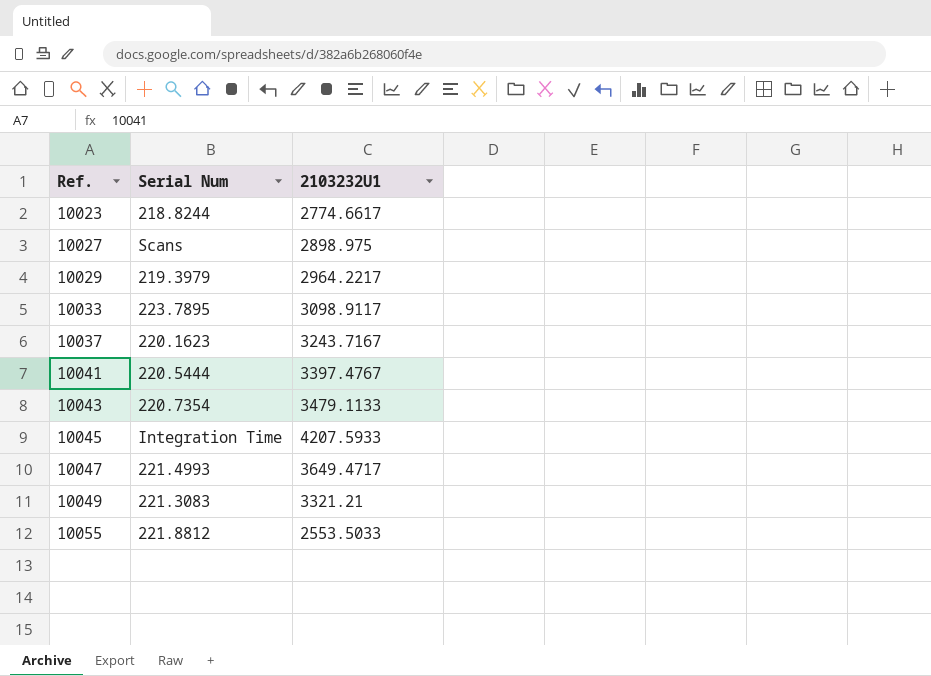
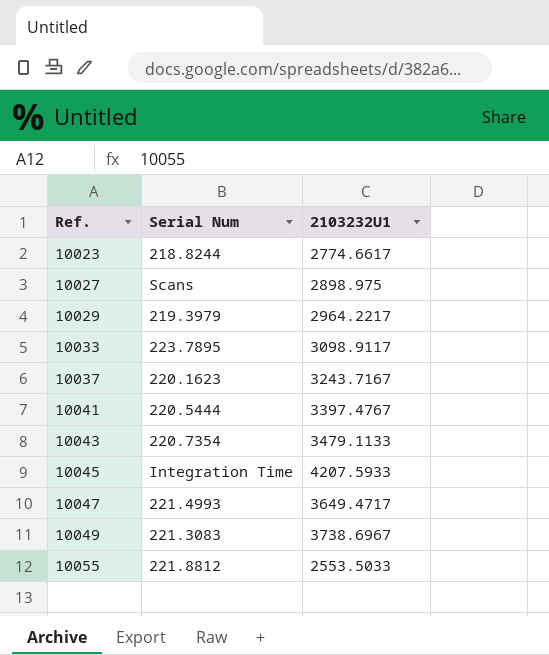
10049 | 2103232U1: 3321.21 -> 3738.6967

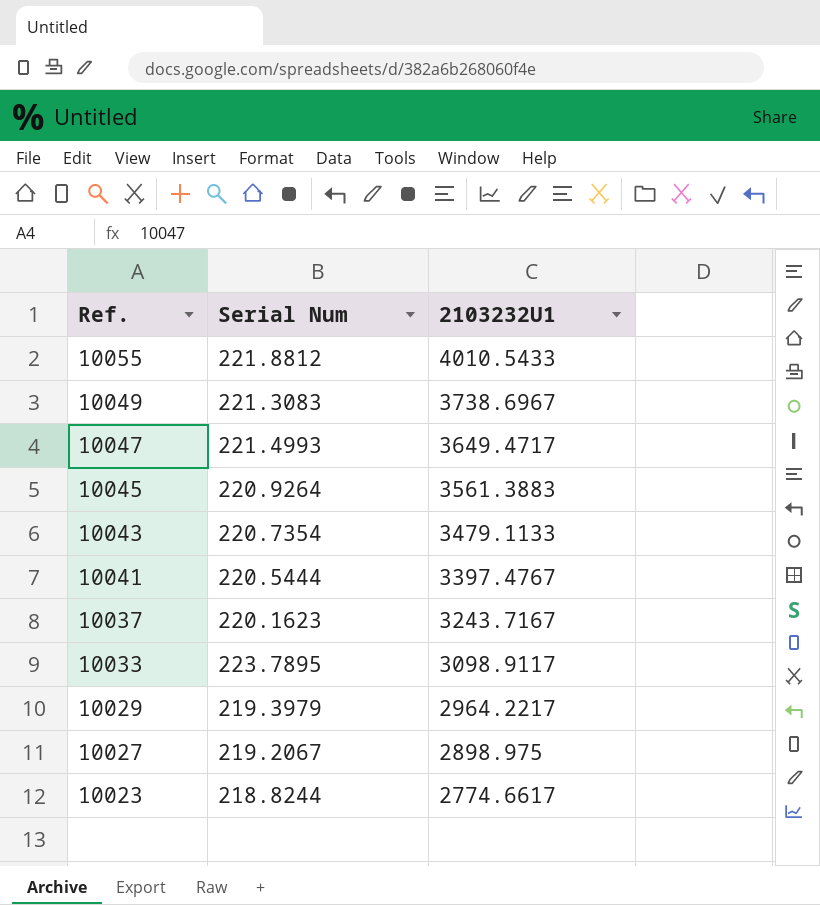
row order: Ref. ascending -> Ref. descending
10055 | 2103232U1: 2553.5033 -> 4010.5433
10045 | Serial Num: Integration Time -> 220.9264
10045 | 2103232U1: 4207.5933 -> 3561.3883
10027 | Serial Num: Scans -> 219.2067

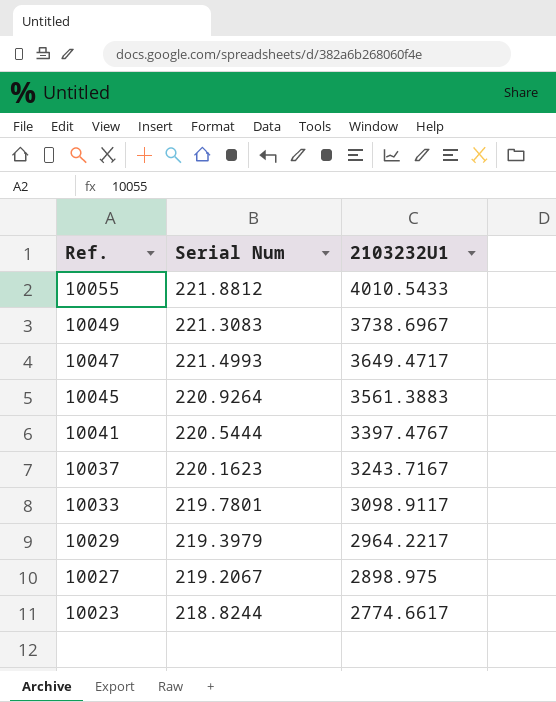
row 10043: 220.7354 | 3479.1133 -> none
10033 | Serial Num: 223.7895 -> 219.7801

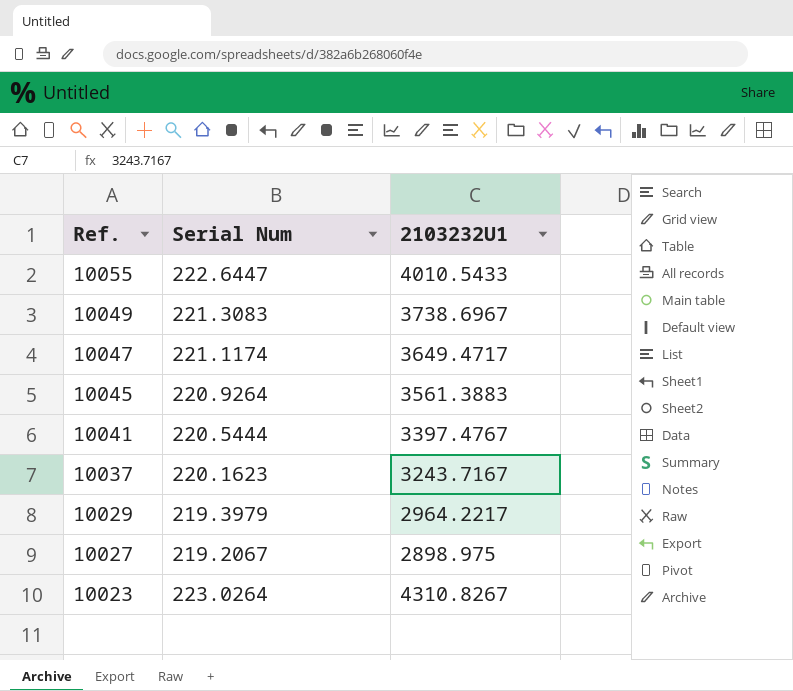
row 10033: 219.7801 | 3098.9117 -> none
10055 | Serial Num: 221.8812 -> 222.6447
10047 | Serial Num: 221.4993 -> 221.1174
10023 | Serial Num: 218.8244 -> 223.0264
10023 | 2103232U1: 2774.6617 -> 4310.8267

